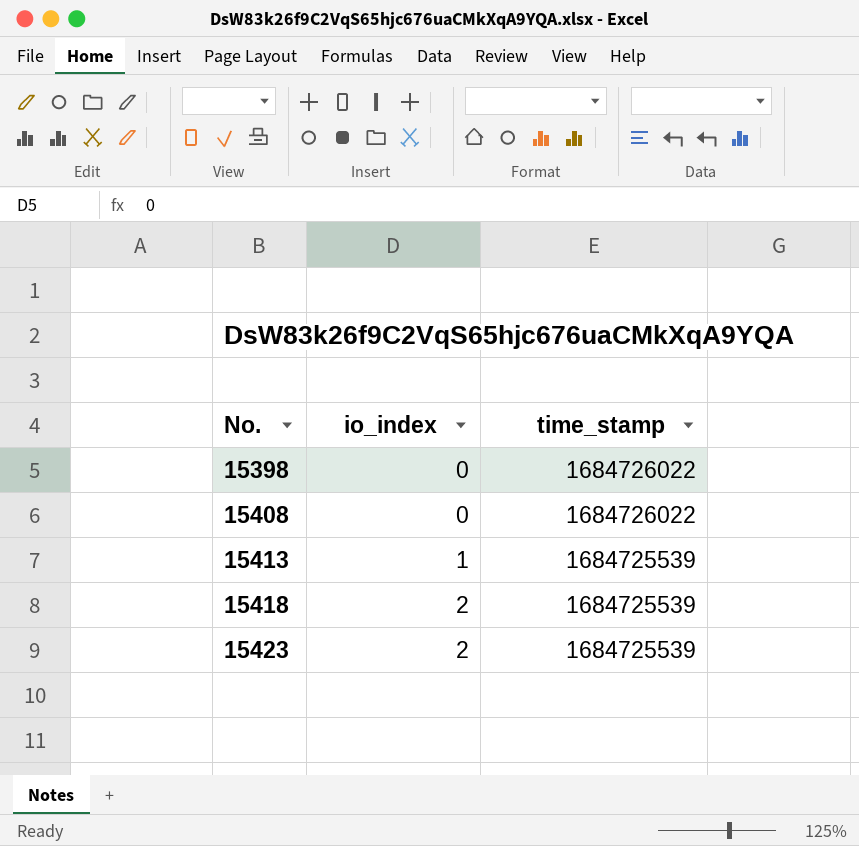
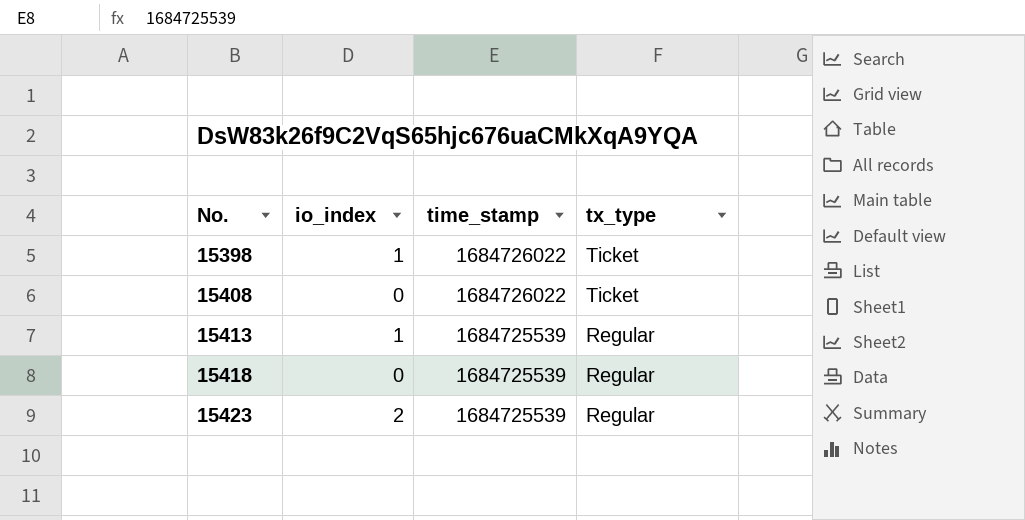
column tx_type | position: none -> 4
15398 | io_index: 0 -> 1
15418 | io_index: 2 -> 0

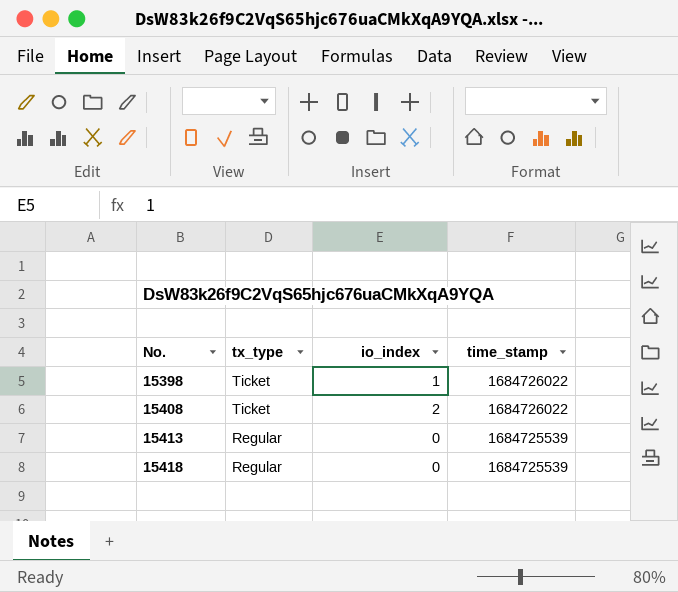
column tx_type | position: 4 -> 2
row 15423: 2 | 1684725539 | Regular -> none
15408 | io_index: 0 -> 2
15413 | io_index: 1 -> 0

